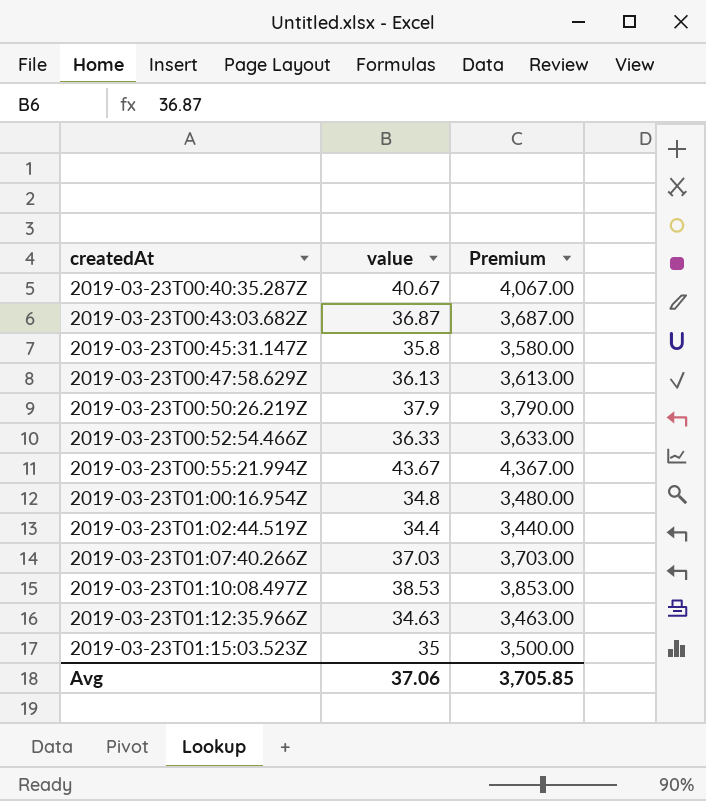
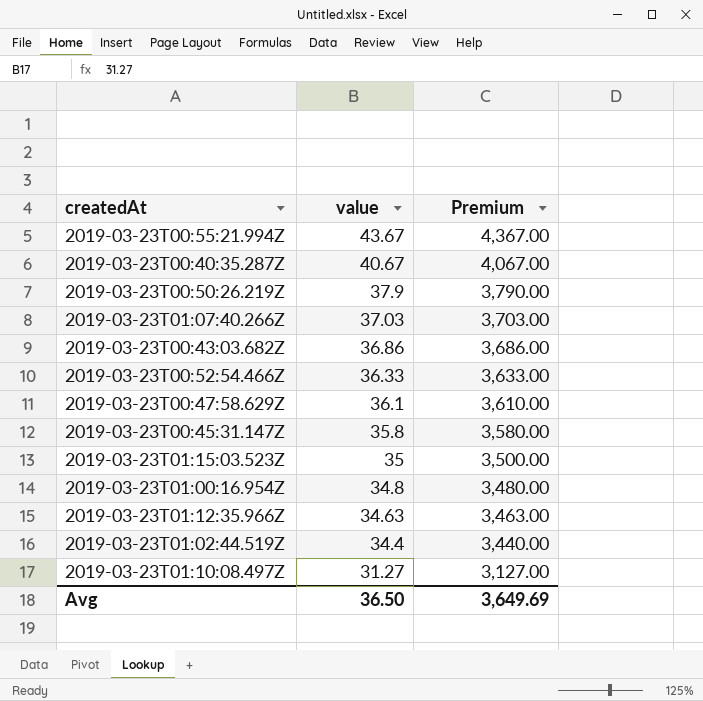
row order: createdAt ascending -> value descending
2019-03-23T00:43:03.682Z | value: 36.87 -> 36.86
2019-03-23T00:43:03.682Z | Premium: 3,687.00 -> 3,686.00
2019-03-23T00:47:58.629Z | value: 36.13 -> 36.1
2019-03-23T00:47:58.629Z | Premium: 3,613.00 -> 3,610.00
2019-03-23T01:10:08.497Z | value: 38.53 -> 31.27
2019-03-23T01:10:08.497Z | Premium: 3,853.00 -> 3,127.00
Avg | value: 37.06 -> 36.50
Avg | Premium: 3,705.85 -> 3,649.69

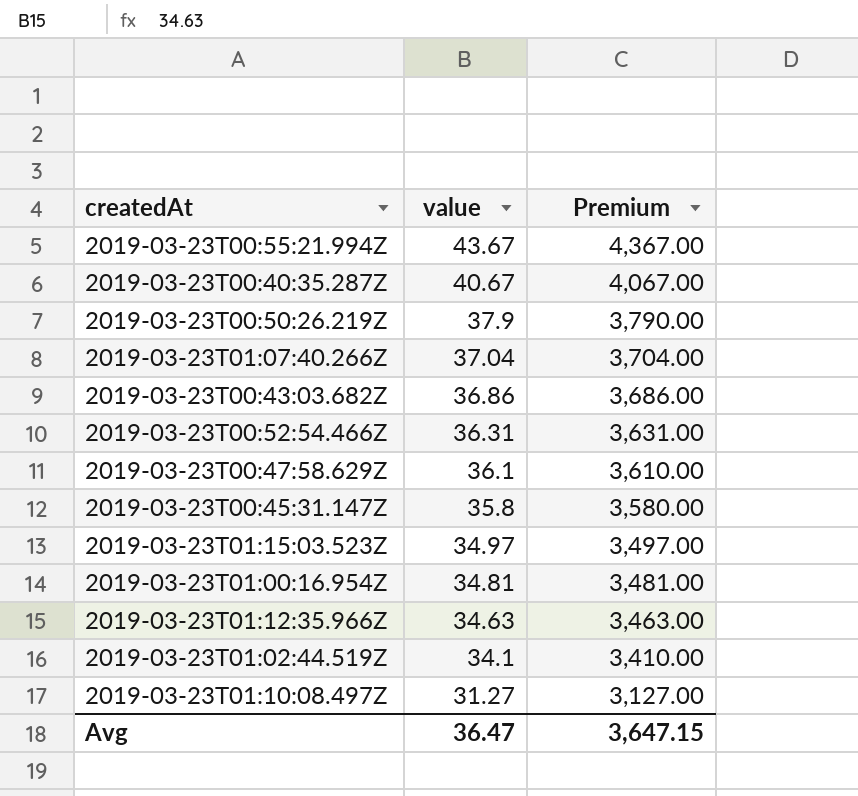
2019-03-23T01:07:40.266Z | value: 37.03 -> 37.04
2019-03-23T01:07:40.266Z | Premium: 3,703.00 -> 3,704.00
2019-03-23T00:52:54.466Z | value: 36.33 -> 36.31
2019-03-23T00:52:54.466Z | Premium: 3,633.00 -> 3,631.00
2019-03-23T01:15:03.523Z | value: 35 -> 34.97
2019-03-23T01:15:03.523Z | Premium: 3,500.00 -> 3,497.00
2019-03-23T01:00:16.954Z | value: 34.8 -> 34.81
2019-03-23T01:00:16.954Z | Premium: 3,480.00 -> 3,481.00
2019-03-23T01:02:44.519Z | value: 34.4 -> 34.1
2019-03-23T01:02:44.519Z | Premium: 3,440.00 -> 3,410.00
Avg | value: 36.50 -> 36.47
Avg | Premium: 3,649.69 -> 3,647.15

